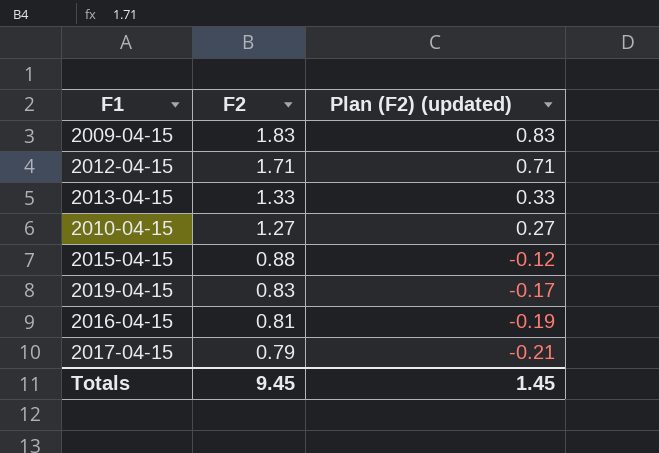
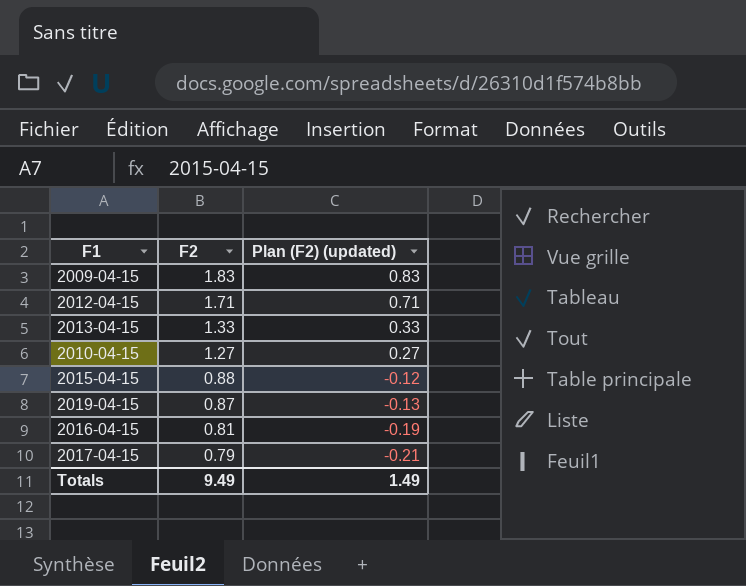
2019-04-15 | F2: 0.83 -> 0.87
2019-04-15 | Plan (F2) (updated): -0.17 -> -0.13
Totals | F2: 9.45 -> 9.49
Totals | Plan (F2) (updated): 1.45 -> 1.49

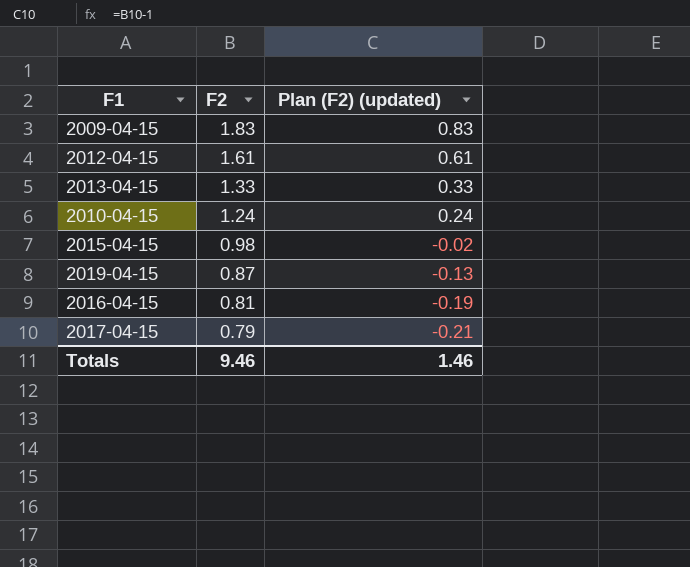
2012-04-15 | F2: 1.71 -> 1.61
2012-04-15 | Plan (F2) (updated): 0.71 -> 0.61
2010-04-15 | F2: 1.27 -> 1.24
2010-04-15 | Plan (F2) (updated): 0.27 -> 0.24
2015-04-15 | F2: 0.88 -> 0.98
2015-04-15 | Plan (F2) (updated): -0.12 -> -0.02
Totals | F2: 9.49 -> 9.46
Totals | Plan (F2) (updated): 1.49 -> 1.46

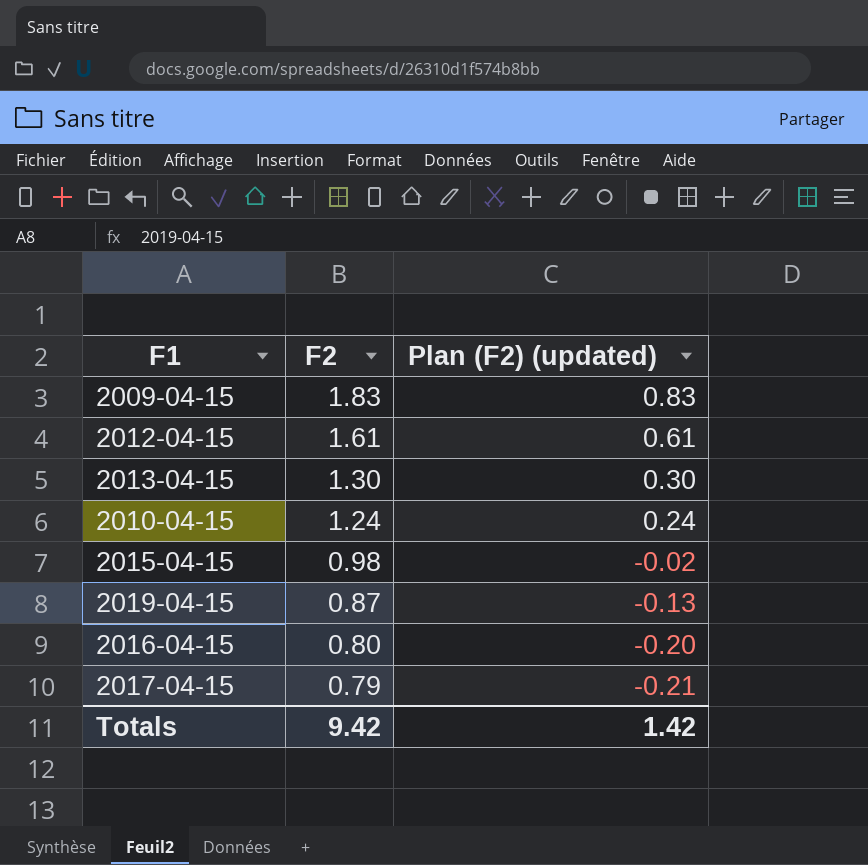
2013-04-15 | F2: 1.33 -> 1.30
2013-04-15 | Plan (F2) (updated): 0.33 -> 0.30
2016-04-15 | F2: 0.81 -> 0.80
2016-04-15 | Plan (F2) (updated): -0.19 -> -0.20
Totals | F2: 9.46 -> 9.42
Totals | Plan (F2) (updated): 1.46 -> 1.42

